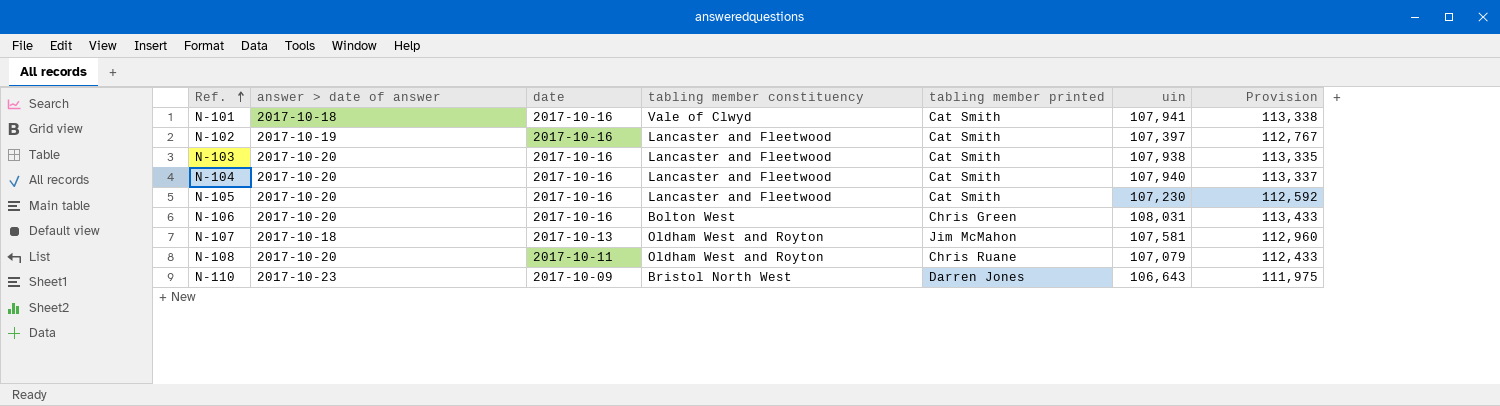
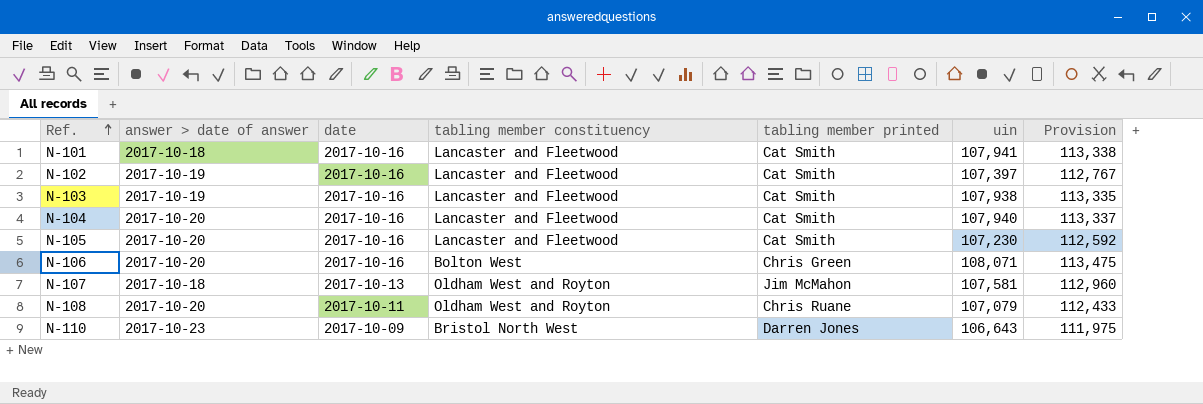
N-101 | tabling member constituency: Vale of Clwyd -> Lancaster and Fleetwood
N-103 | answer > date of answer: 2017-10-20 -> 2017-10-19
N-106 | uin: 108,031 -> 108,071
N-106 | Provision: 113,433 -> 113,475

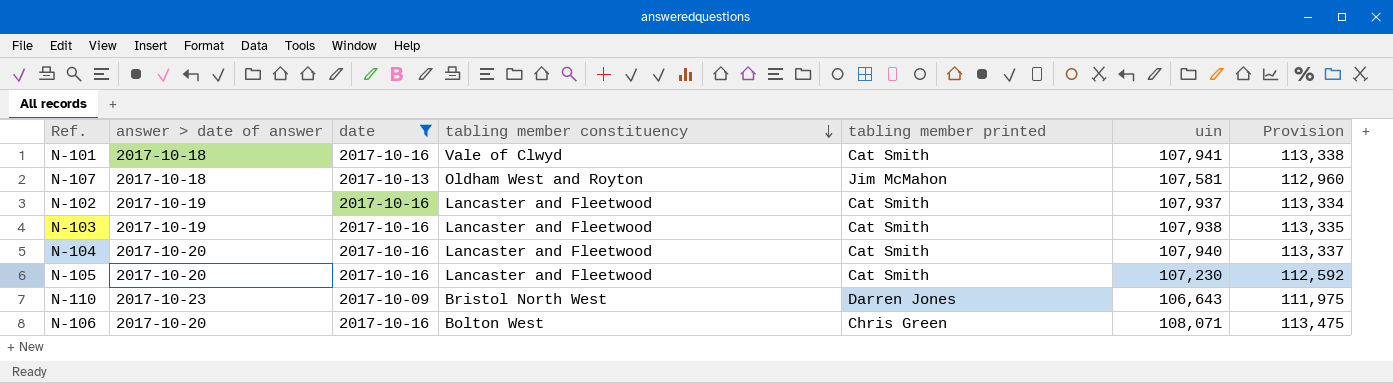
filter: none -> date != 2017-10-11
row order: Ref. ascending -> tabling member constituency descending
N-101 | tabling member constituency: Lancaster and Fleetwood -> Vale of Clwyd
N-102 | uin: 107,397 -> 107,937
N-102 | Provision: 112,767 -> 113,334

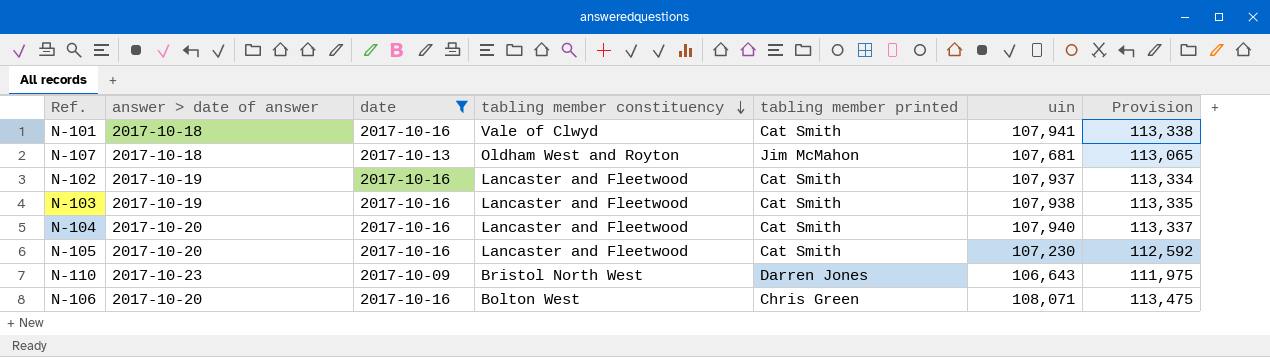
N-107 | uin: 107,581 -> 107,681
N-107 | Provision: 112,960 -> 113,065

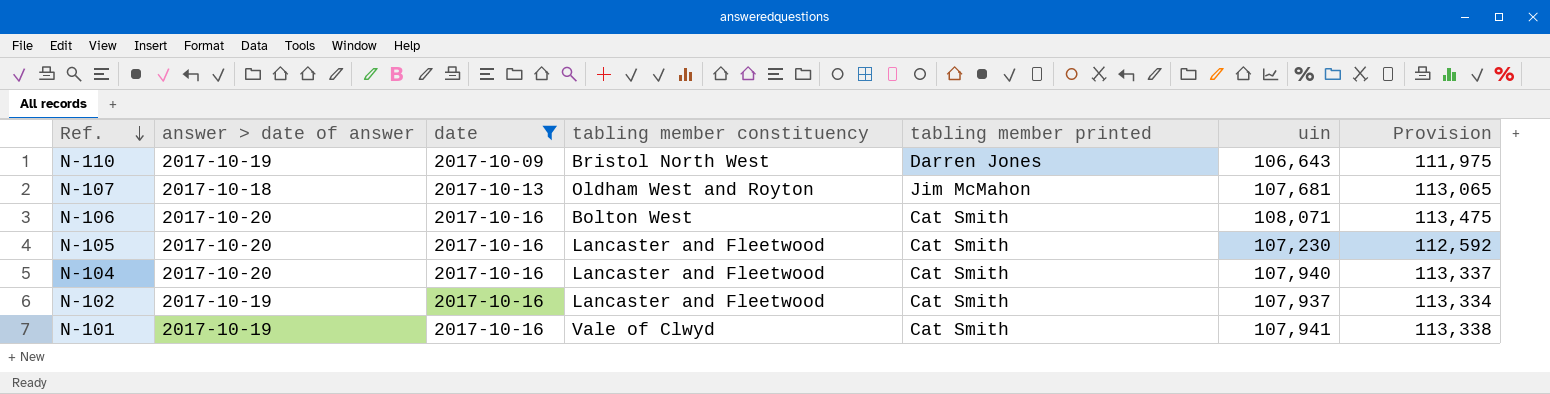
row order: tabling member constituency descending -> Ref. descending
row N-103: 2017-10-19 | 2017-10-16 | Lancaster and Fleetwood | Cat Smith | 107,938 | 113,335 -> none
N-110 | answer > date of answer: 2017-10-23 -> 2017-10-19
N-106 | tabling member printed: Chris Green -> Cat Smith
N-101 | answer > date of answer: 2017-10-18 -> 2017-10-19

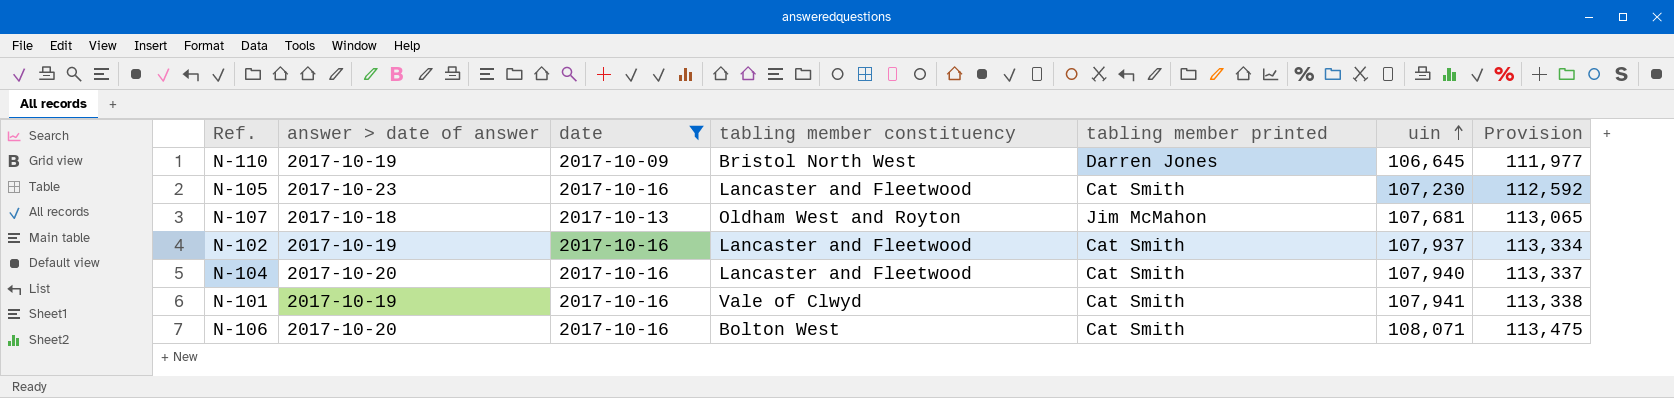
row order: Ref. descending -> uin ascending
N-110 | uin: 106,643 -> 106,645
N-110 | Provision: 111,975 -> 111,977
N-105 | answer > date of answer: 2017-10-20 -> 2017-10-23

